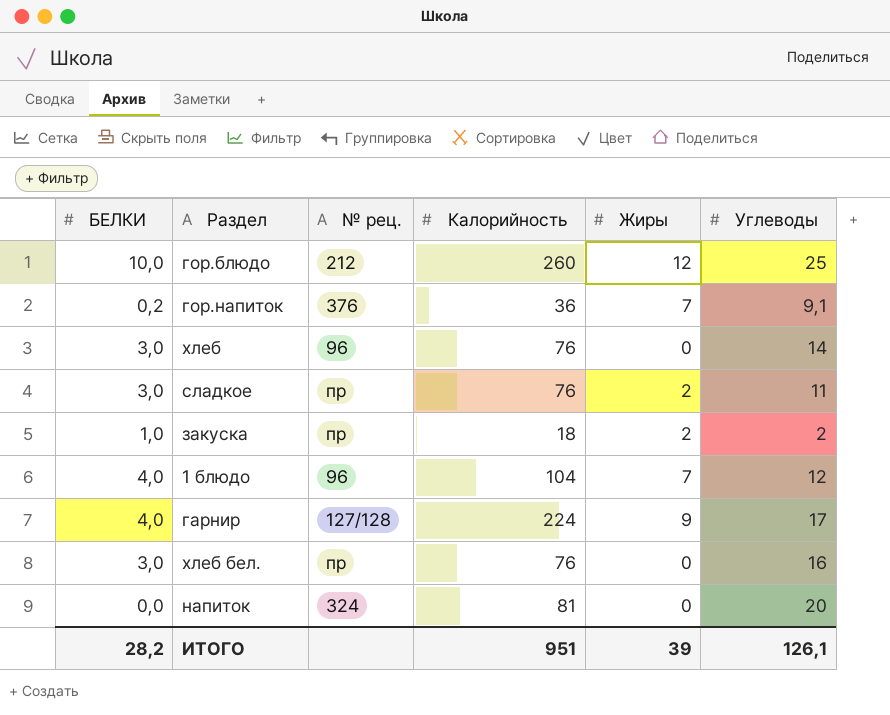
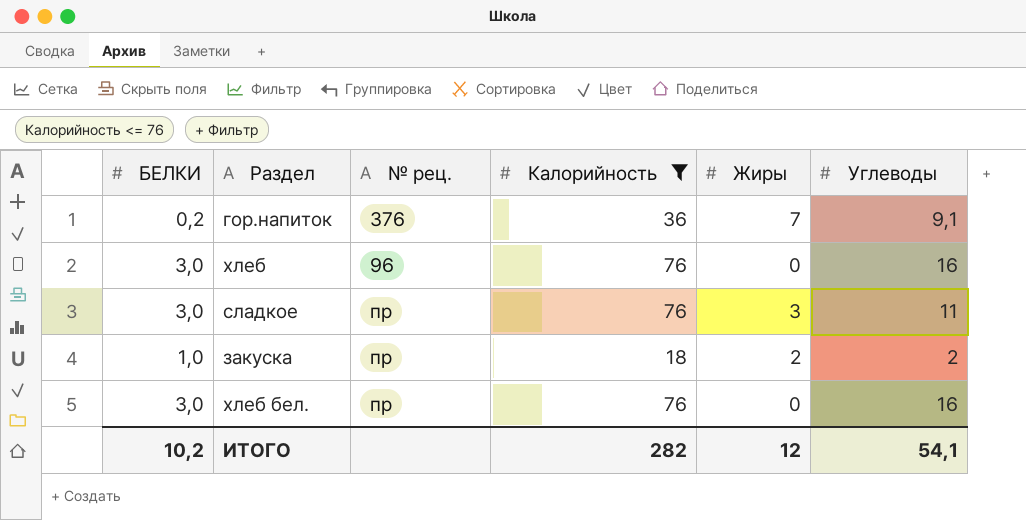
filter: none -> Калорийность <= 76
хлеб | Углеводы: 14 -> 16
сладкое | Жиры: 2 -> 3
ИТОГО | БЕЛКИ: 28,2 -> 10,2
ИТОГО | Калорийность: 951 -> 282
ИТОГО | Жиры: 39 -> 12
ИТОГО | Углеводы: 126,1 -> 54,1

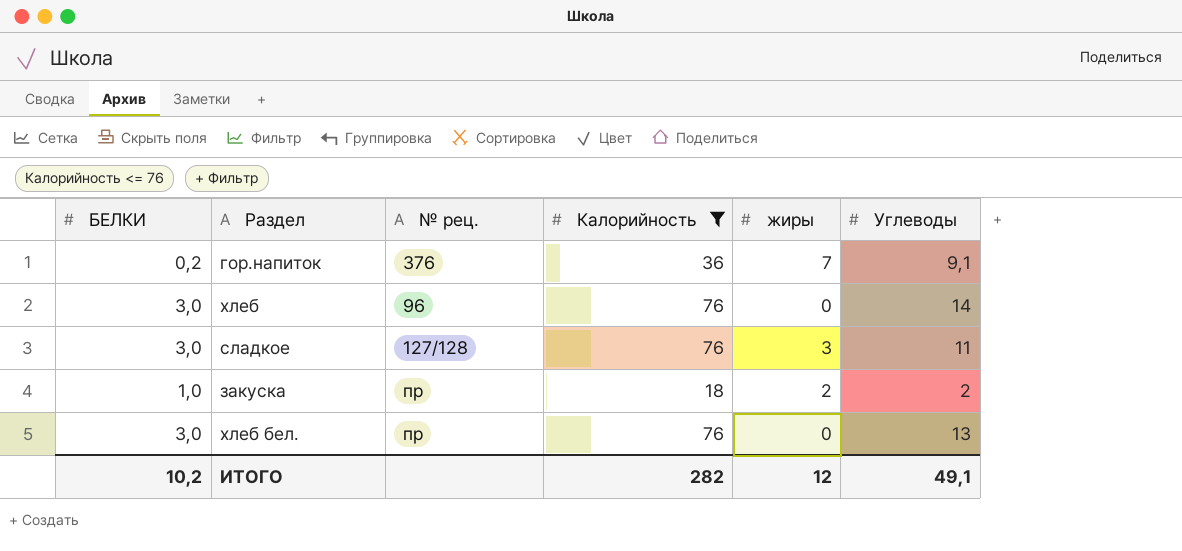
column name: Жиры -> жиры
хлеб | Углеводы: 16 -> 14
сладкое | № рец.: пр -> 127/128
хлеб бел. | Углеводы: 16 -> 13
ИТОГО | Углеводы: 54,1 -> 49,1

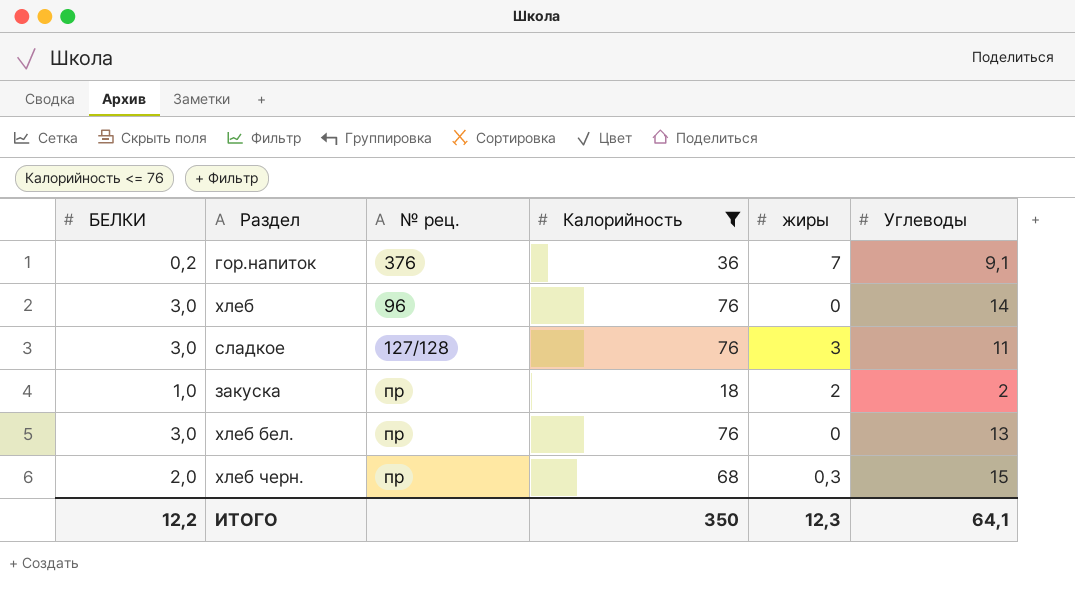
row хлеб черн.: none -> 2,0 | пр | 68 | 0,3 | 15
ИТОГО | БЕЛКИ: 10,2 -> 12,2
ИТОГО | Калорийность: 282 -> 350
ИТОГО | жиры: 12 -> 12,3
ИТОГО | Углеводы: 49,1 -> 64,1

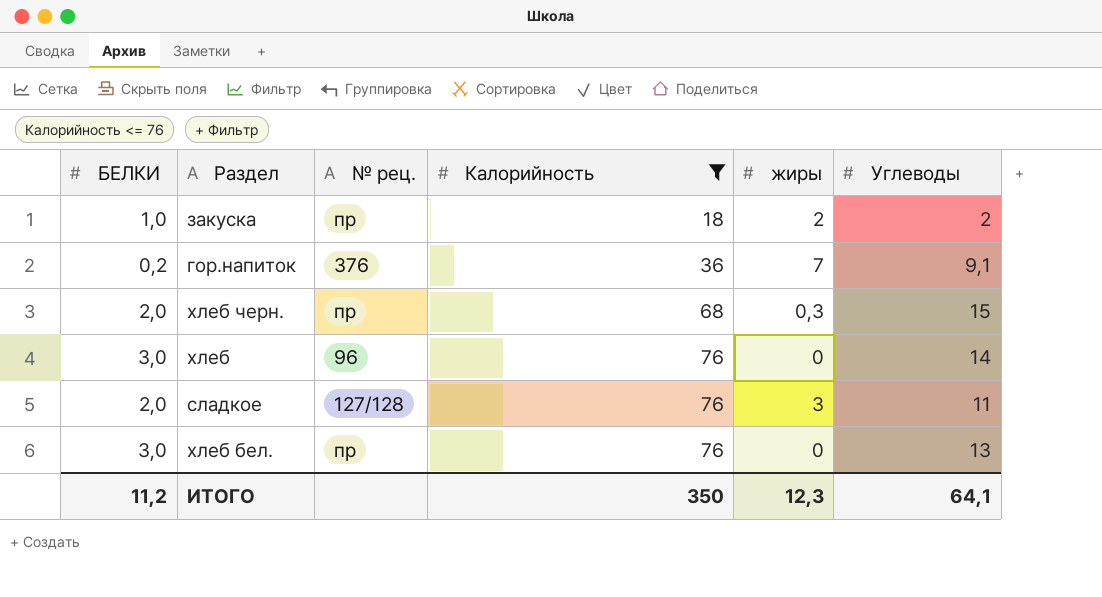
row order: none -> Калорийность ascending
сладкое | БЕЛКИ: 3,0 -> 2,0
ИТОГО | БЕЛКИ: 12,2 -> 11,2

